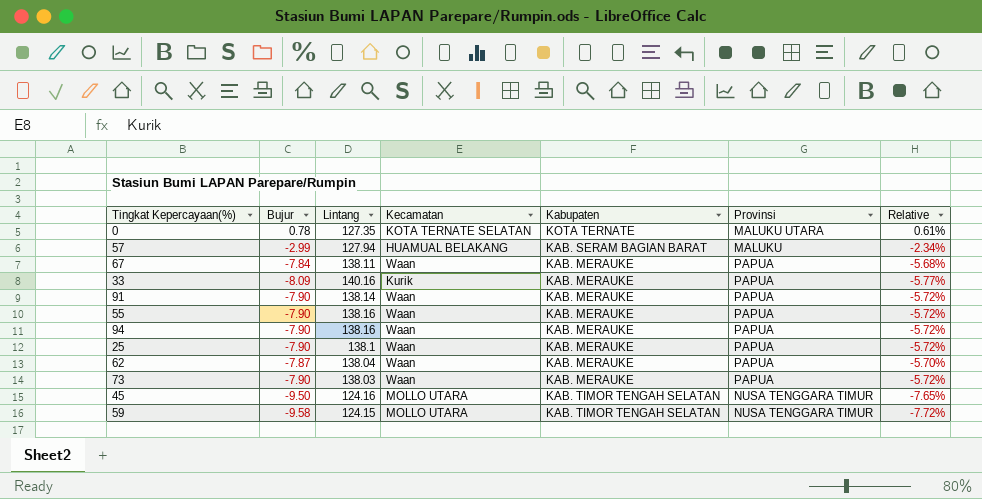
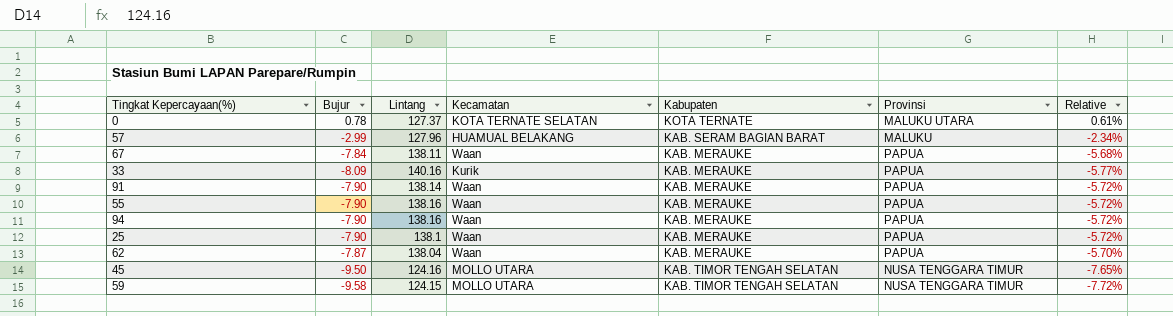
row 73: -7.90 | 138.03 | Waan | KAB. MERAUKE | PAPUA | -5.72% -> none
0 | Lintang: 127.35 -> 127.37
57 | Lintang: 127.94 -> 127.96

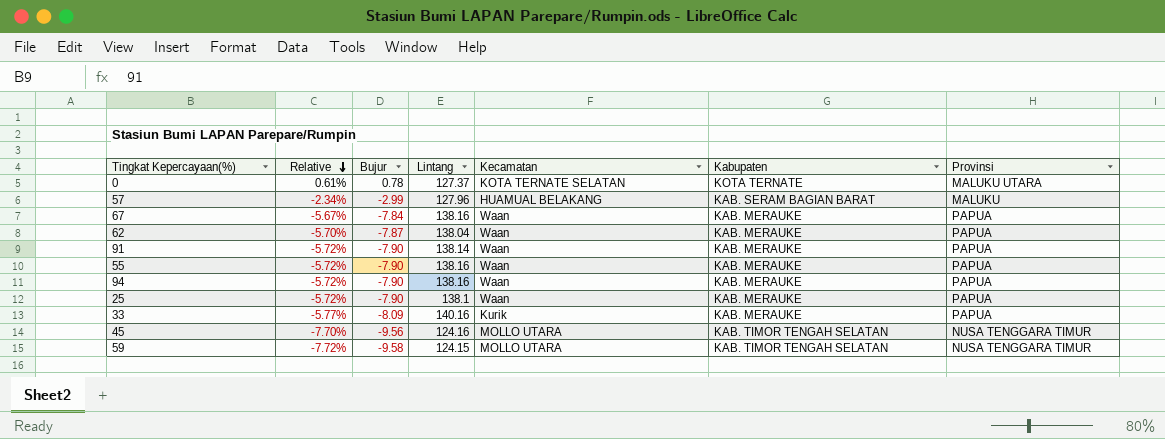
row order: none -> Relative descending
column Relative | position: 7 -> 2
67 | Relative: -5.68% -> -5.67%
67 | Lintang: 138.11 -> 138.16
45 | Relative: -7.65% -> -7.70%
45 | Bujur: -9.50 -> -9.56

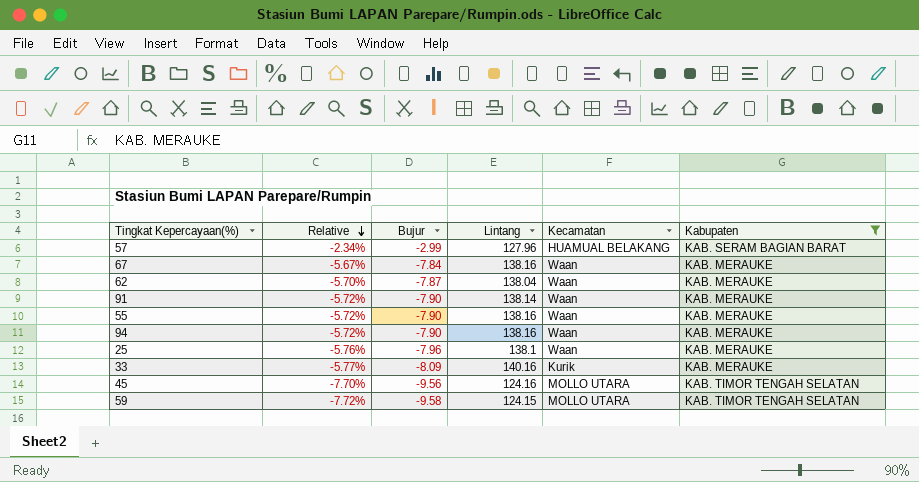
filter: none -> Kabupaten != KOTA TERNATE
column Provinsi | position: 7 -> none
25 | Relative: -5.72% -> -5.76%
25 | Bujur: -7.90 -> -7.96

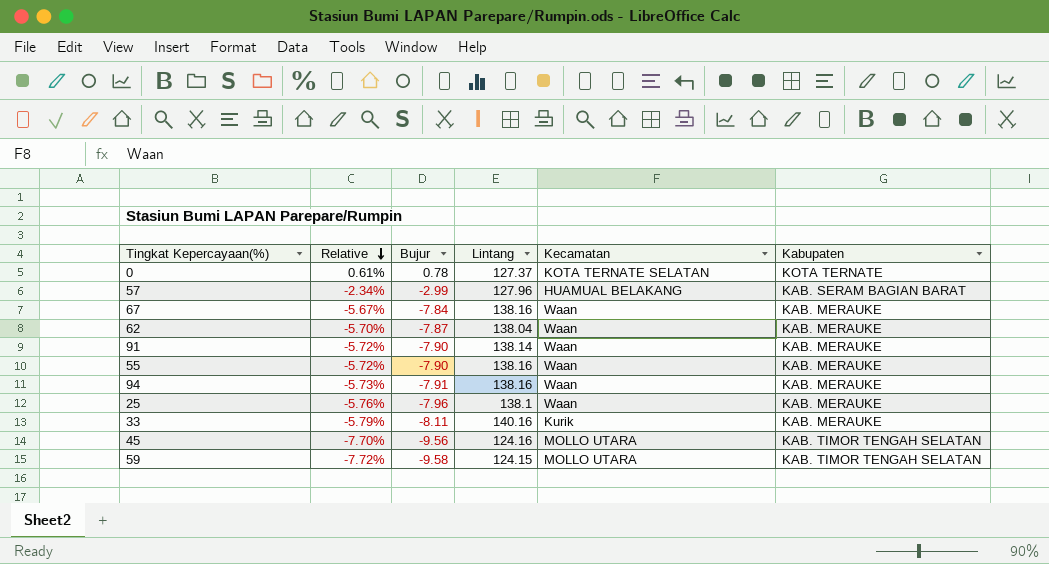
filter: Kabupaten != KOTA TERNATE -> none
94 | Relative: -5.72% -> -5.73%
94 | Bujur: -7.90 -> -7.91
33 | Relative: -5.77% -> -5.79%
33 | Bujur: -8.09 -> -8.11

